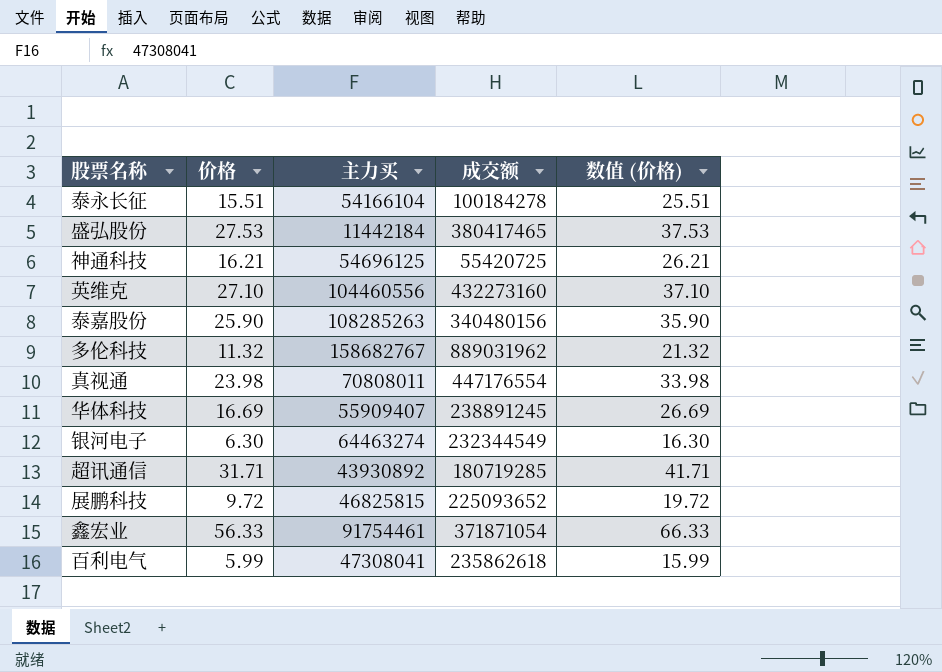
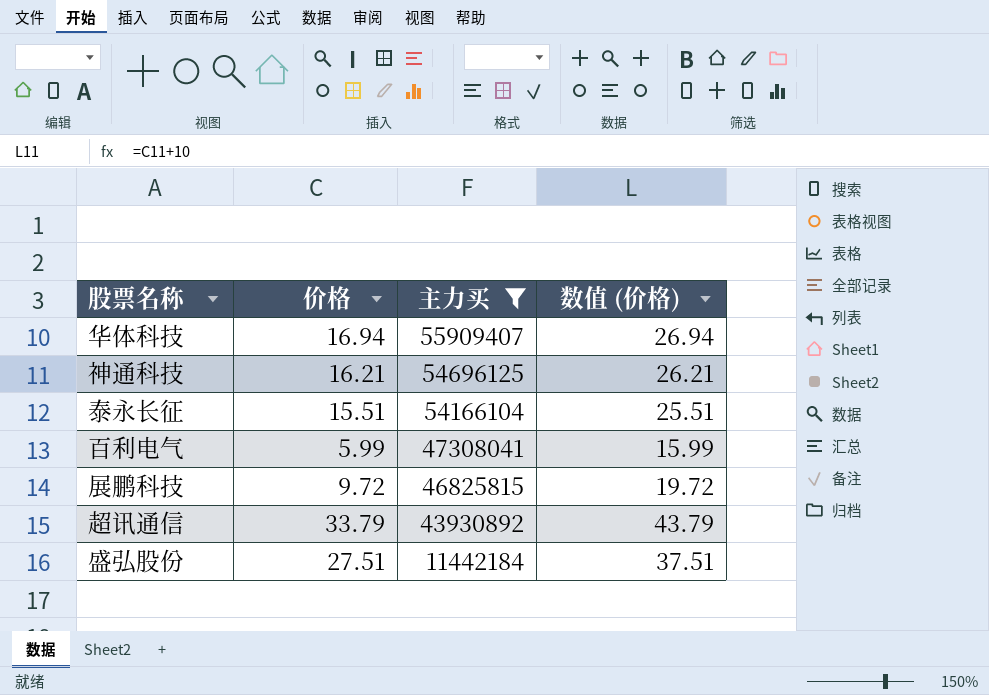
filter: none -> 主力买 <= 55909407
row order: none -> 主力买 descending
column 成交额 | position: 4 -> none
华体科技 | 价格: 16.69 -> 16.94
华体科技 | 数值 (价格): 26.69 -> 26.94
超讯通信 | 价格: 31.71 -> 33.79
超讯通信 | 数值 (价格): 41.71 -> 43.79
盛弘股份 | 价格: 27.53 -> 27.51
盛弘股份 | 数值 (价格): 37.53 -> 37.51

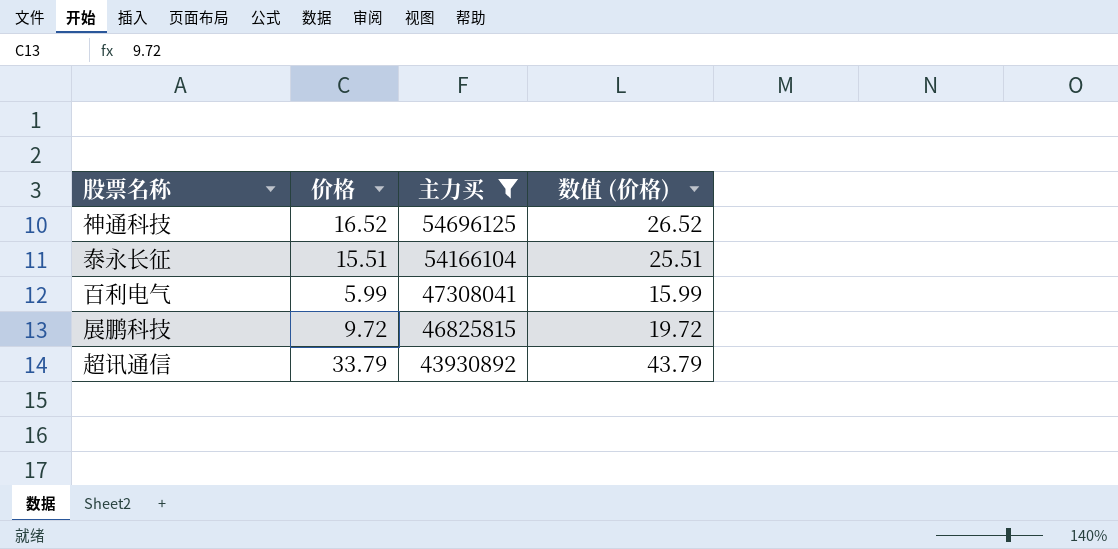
row 华体科技: 16.94 | 55909407 | 26.94 -> none
row 盛弘股份: 27.51 | 11442184 | 37.51 -> none
神通科技 | 价格: 16.21 -> 16.52
神通科技 | 数值 (价格): 26.21 -> 26.52

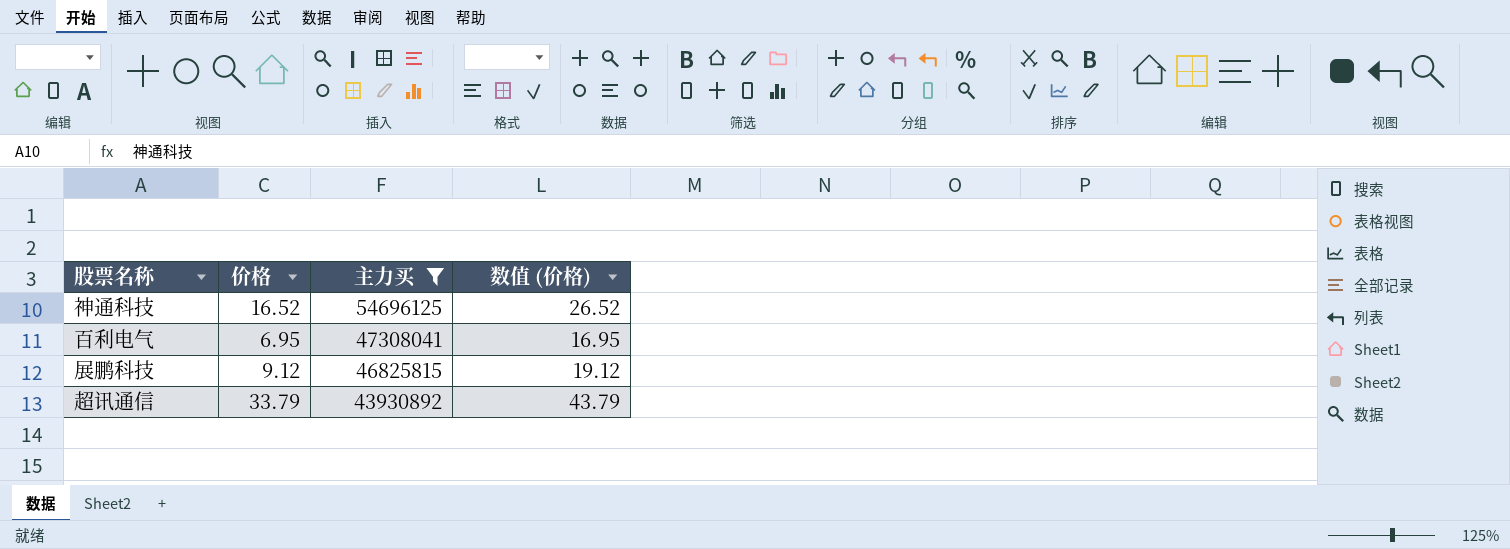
row 泰永长征: 15.51 | 54166104 | 25.51 -> none
百利电气 | 价格: 5.99 -> 6.95
百利电气 | 数值 (价格): 15.99 -> 16.95
展鹏科技 | 价格: 9.72 -> 9.12
展鹏科技 | 数值 (价格): 19.72 -> 19.12

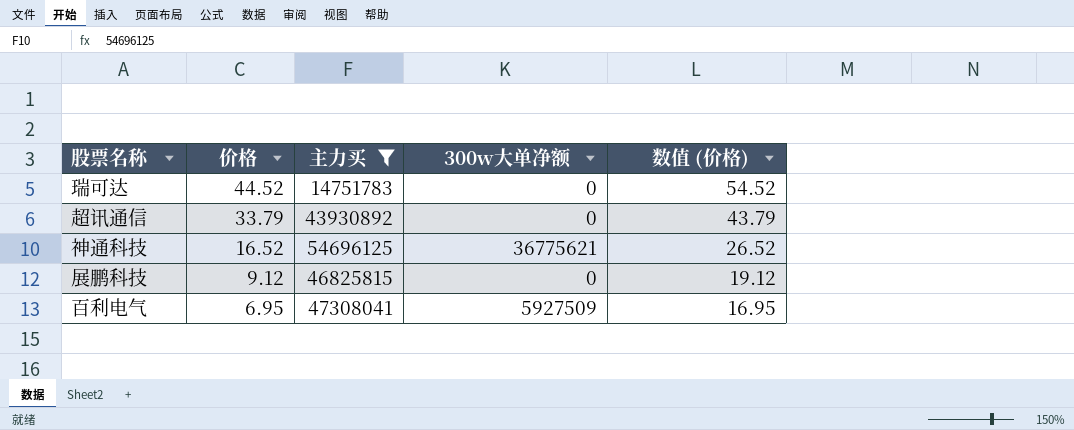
row order: 主力买 descending -> 价格 descending
column 300w大单净额 | position: none -> 4
row 瑞可达: none -> 44.52 | 14751783 | 0 | 54.52

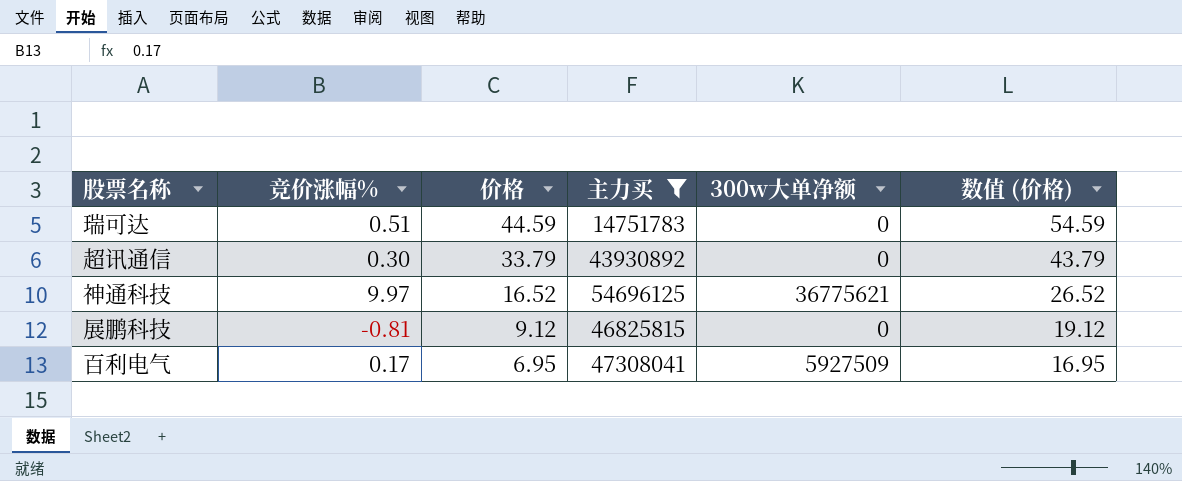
column 竞价涨幅% | position: none -> 2
瑞可达 | 价格: 44.52 -> 44.59
瑞可达 | 数值 (价格): 54.52 -> 54.59

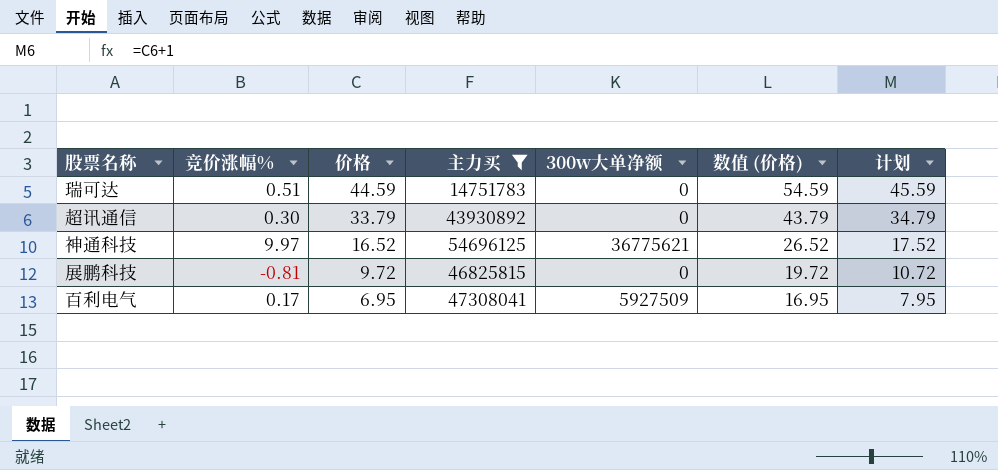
column 计划 | formula: none -> [价格] + 1
展鹏科技 | 价格: 9.12 -> 9.72
展鹏科技 | 数值 (价格): 19.12 -> 19.72

